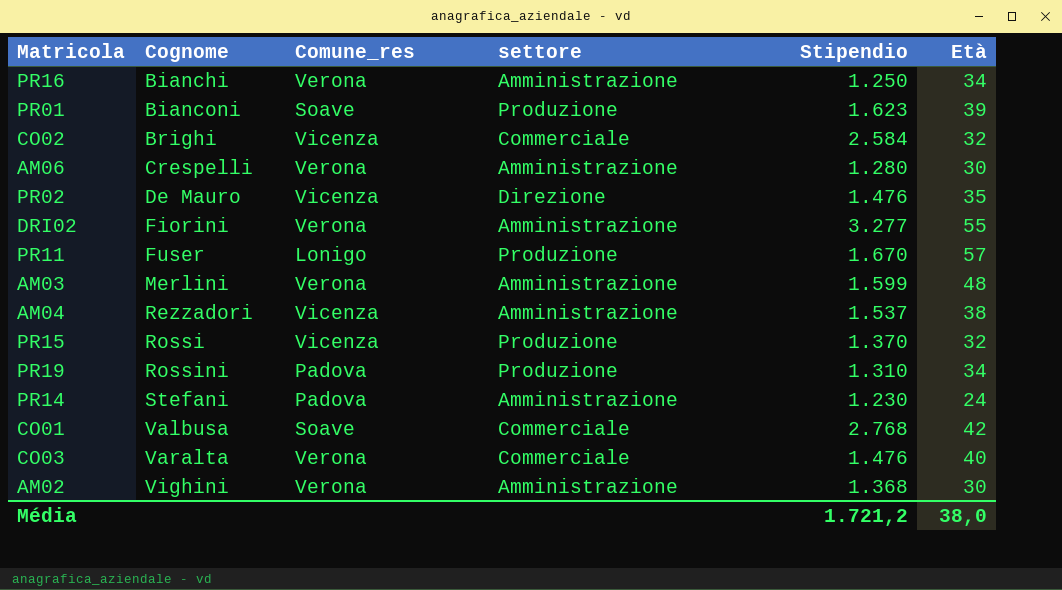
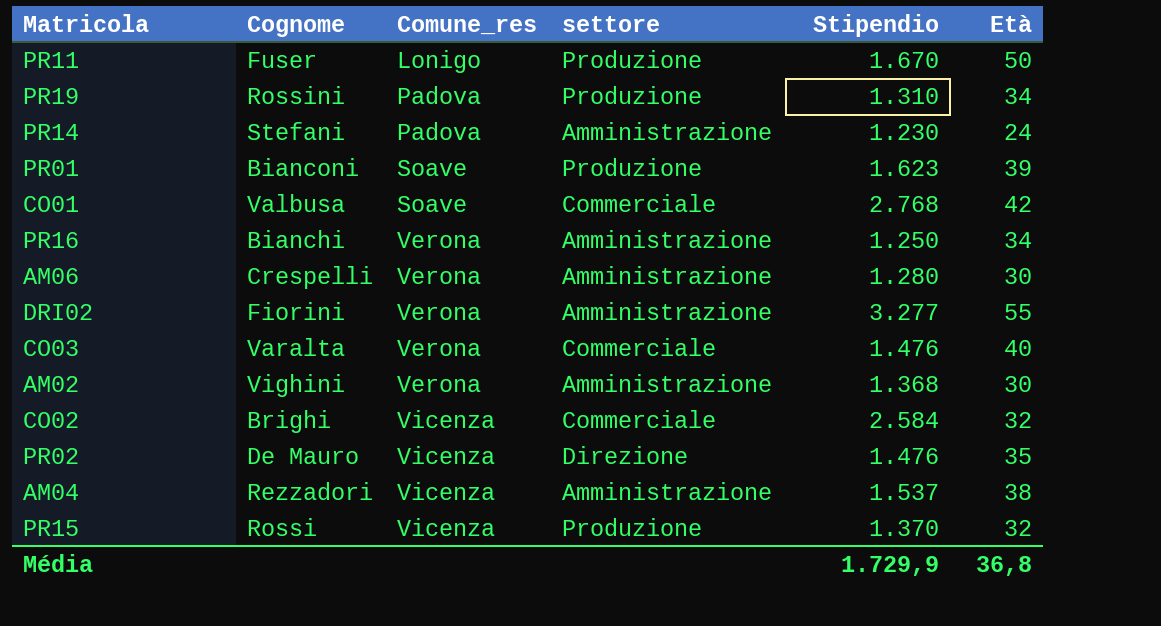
row order: Cognome ascending -> Comune_res ascending
row AM03: Merlini | Verona | Amministrazione | 1.599 | 48 -> none
PR11 | Età: 57 -> 50
Média | Stipendio: 1.721,2 -> 1.729,9
Média | Età: 38,0 -> 36,8

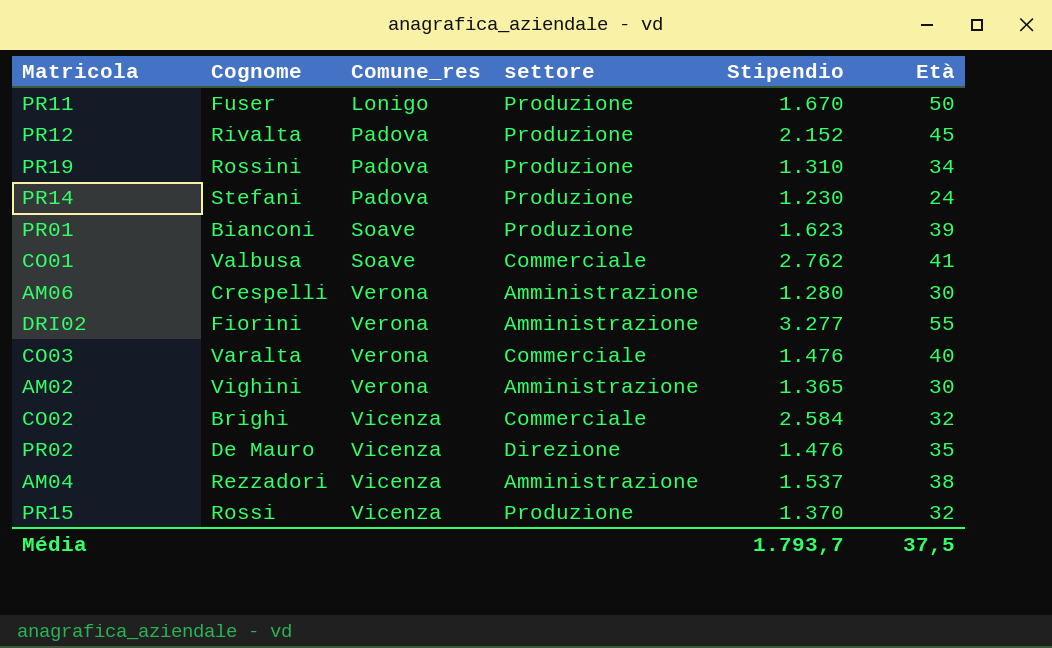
row PR16: Bianchi | Verona | Amministrazione | 1.250 | 34 -> none
row PR12: none -> Rivalta | Padova | Produzione | 2.152 | 45
PR14 | settore: Amministrazione -> Produzione
CO01 | Stipendio: 2.768 -> 2.762
CO01 | Età: 42 -> 41
AM02 | Stipendio: 1.368 -> 1.365
Média | Stipendio: 1.729,9 -> 1.793,7
Média | Età: 36,8 -> 37,5

